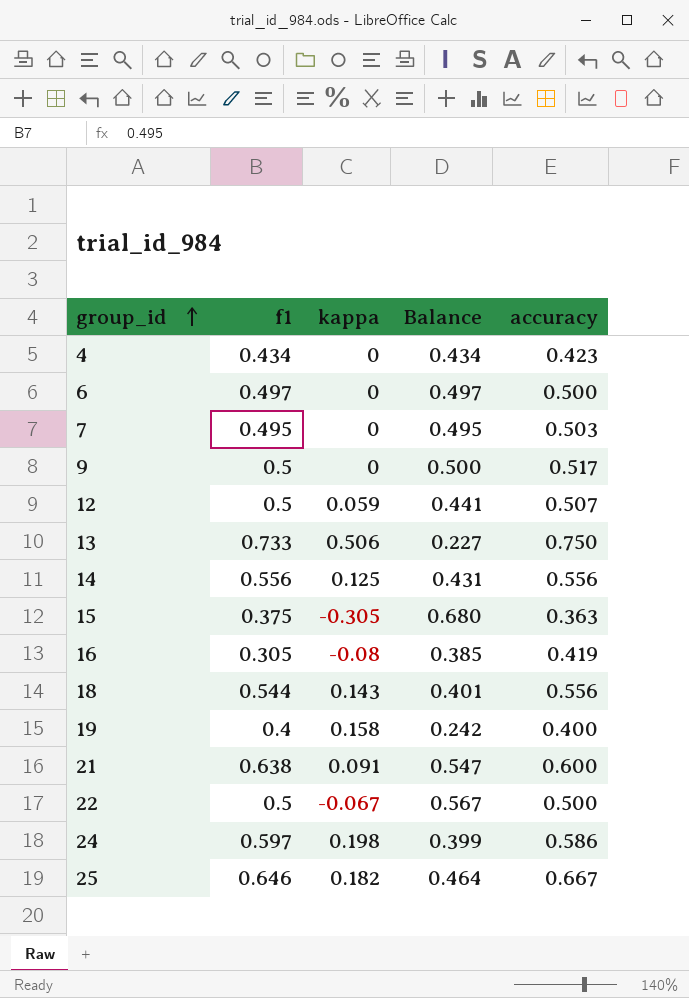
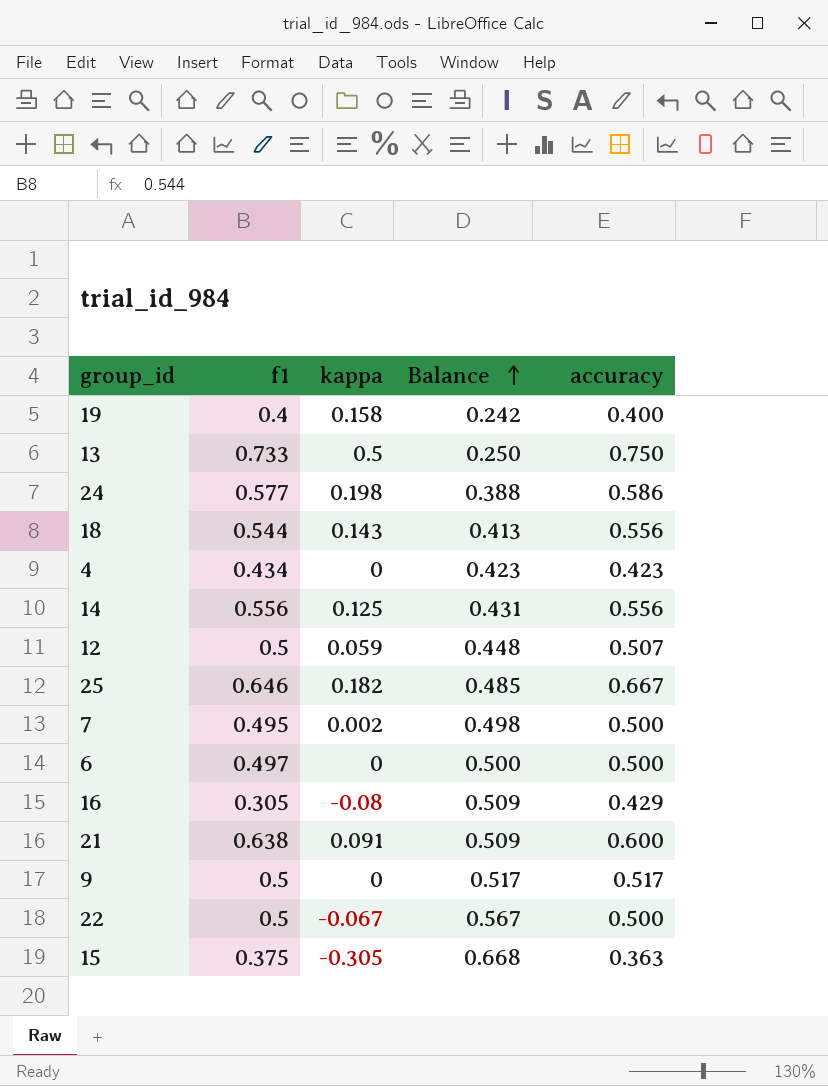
row order: group_id ascending -> Balance ascending
column Balance | formula: [f1] - [kappa] -> [accuracy] - [kappa]
13 | kappa: 0.506 -> 0.5
24 | f1: 0.597 -> 0.577
7 | kappa: 0 -> 0.002
7 | accuracy: 0.503 -> 0.500
16 | accuracy: 0.419 -> 0.429

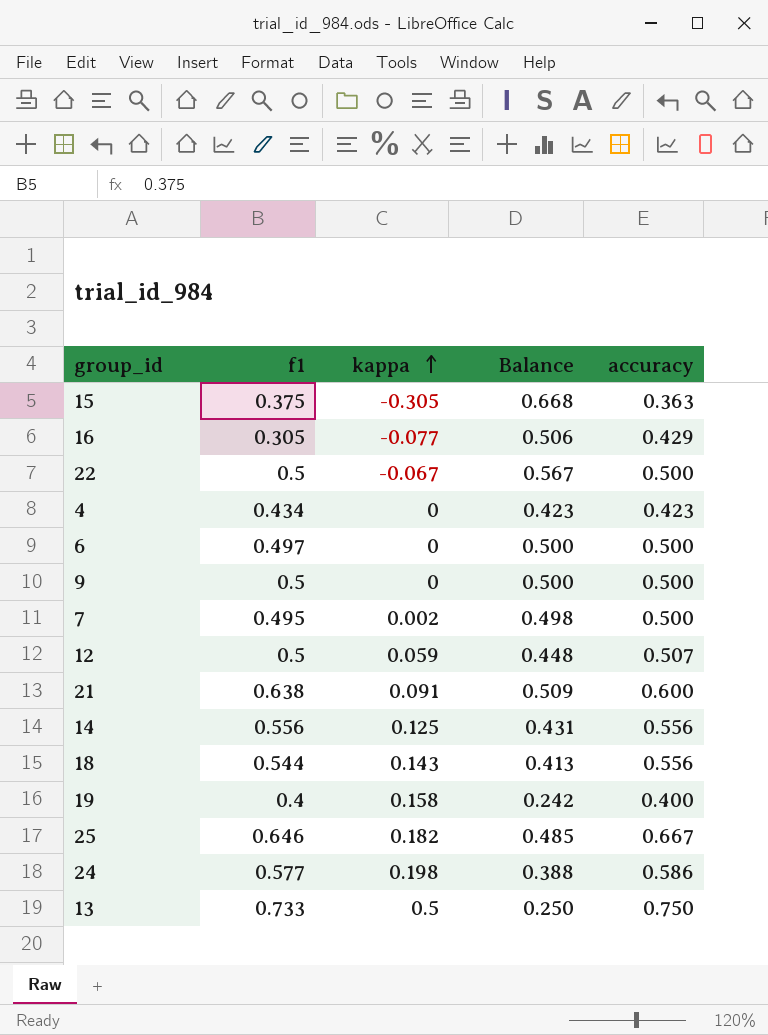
row order: Balance ascending -> kappa ascending
16 | kappa: -0.08 -> -0.077
16 | Balance: 0.509 -> 0.506
9 | Balance: 0.517 -> 0.500
9 | accuracy: 0.517 -> 0.500

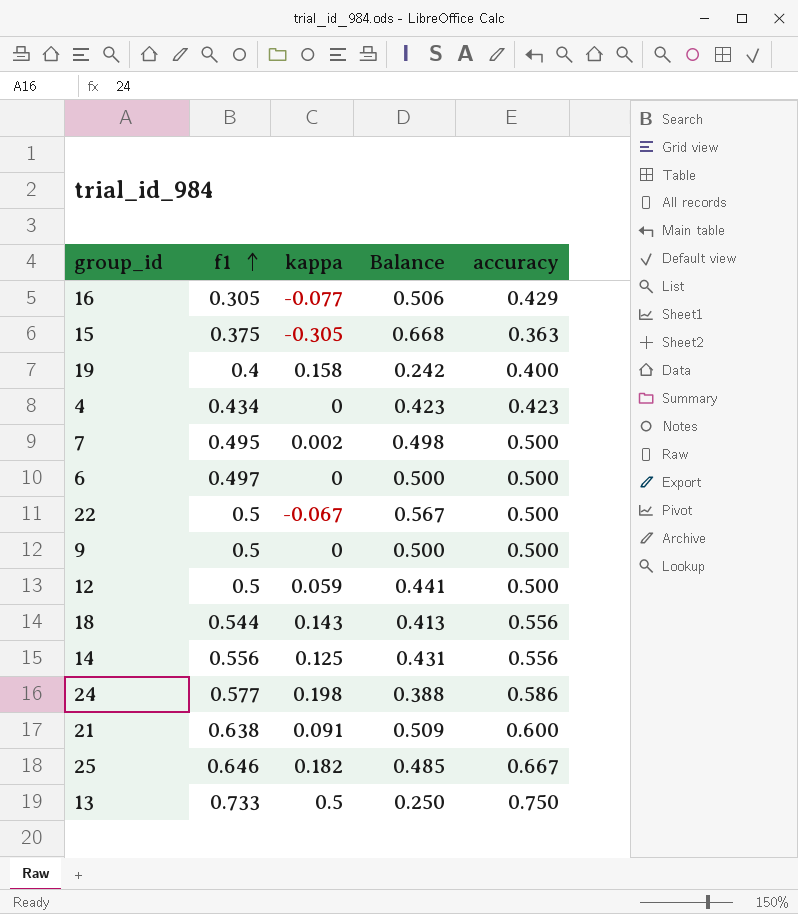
row order: kappa ascending -> f1 ascending
12 | Balance: 0.448 -> 0.441
12 | accuracy: 0.507 -> 0.500

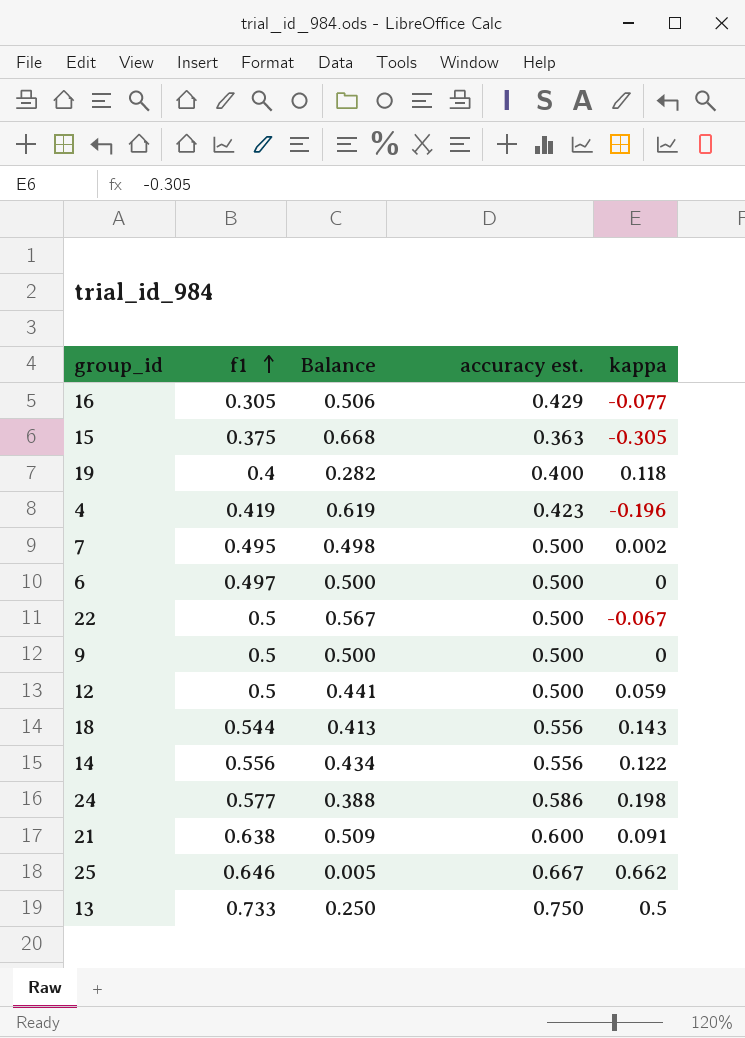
column name: accuracy -> accuracy est.
column kappa | position: 3 -> 5
19 | Balance: 0.242 -> 0.282
19 | kappa: 0.158 -> 0.118
4 | f1: 0.434 -> 0.419
4 | Balance: 0.423 -> 0.619
4 | kappa: 0 -> -0.196
14 | Balance: 0.431 -> 0.434
14 | kappa: 0.125 -> 0.122
25 | Balance: 0.485 -> 0.005
25 | kappa: 0.182 -> 0.662

